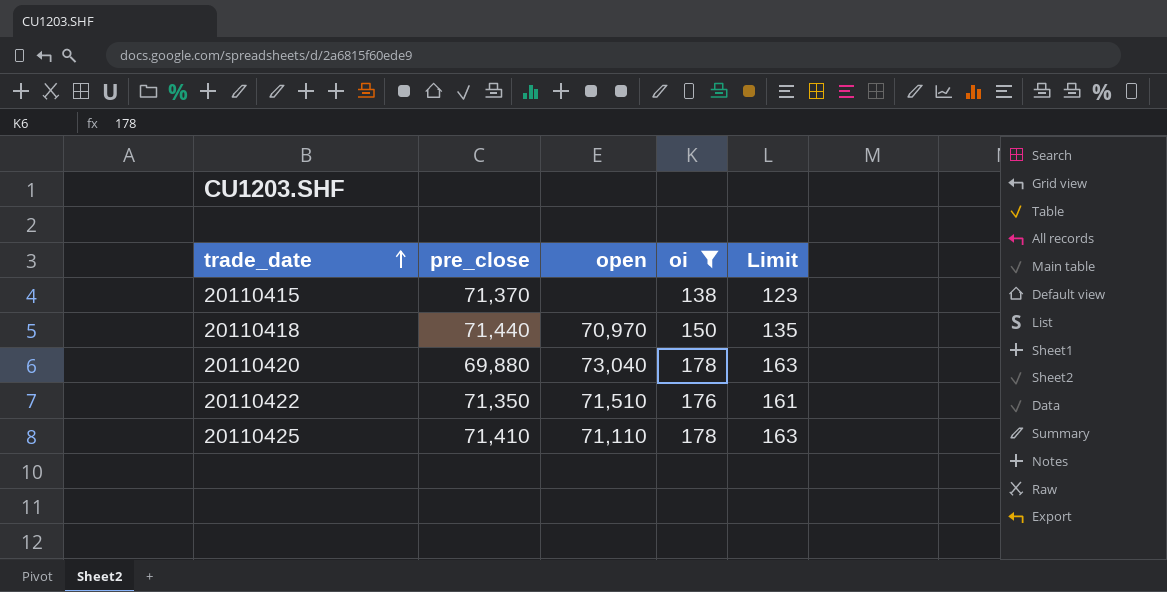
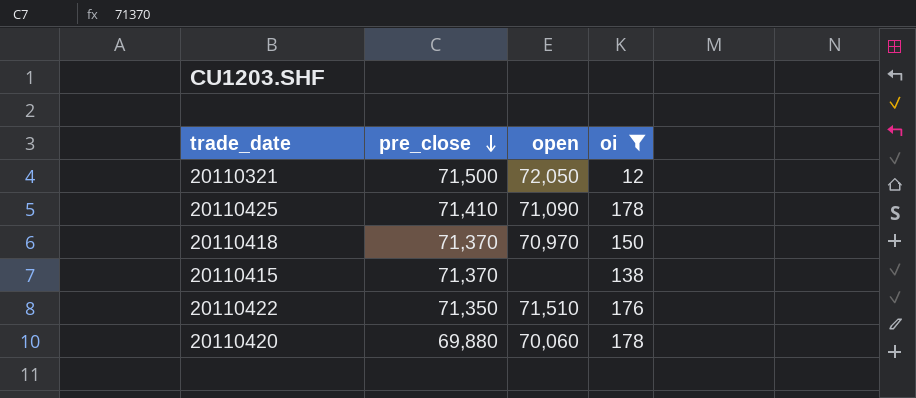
row order: trade_date ascending -> pre_close descending
column Limit | formula: [oi] - 15 -> none
row 20110321: none -> 71,500 | 72,050 | 12
20110425 | open: 71,110 -> 71,090
20110418 | pre_close: 71,440 -> 71,370
20110420 | open: 73,040 -> 70,060

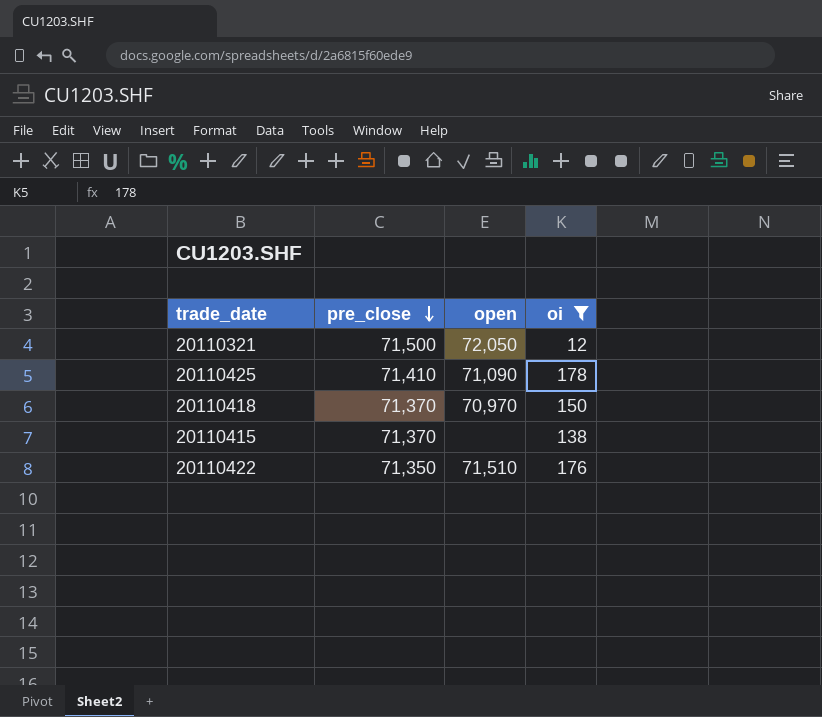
row 20110420: 69,880 | 70,060 | 178 -> none

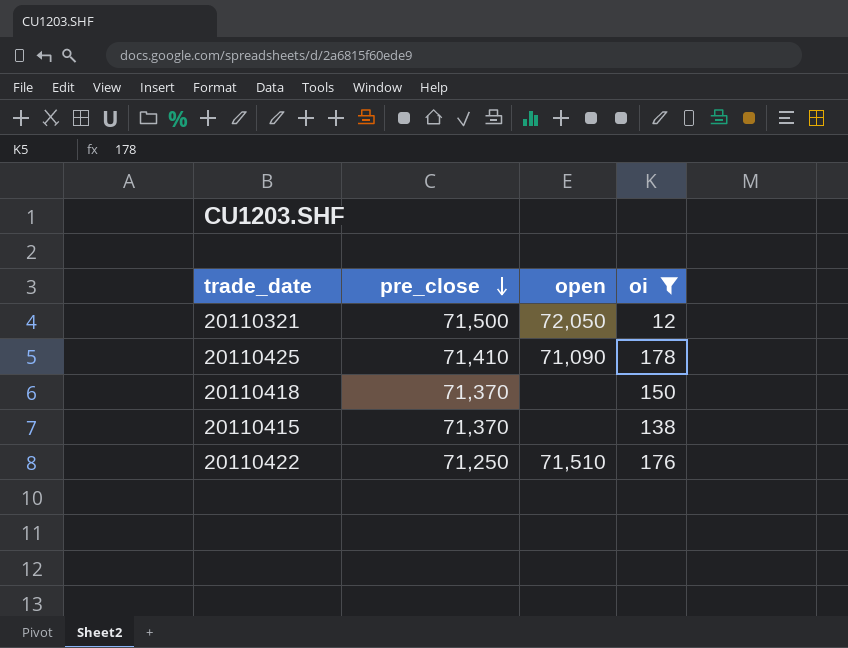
20110418 | open: 70,970 -> none
20110422 | pre_close: 71,350 -> 71,250

